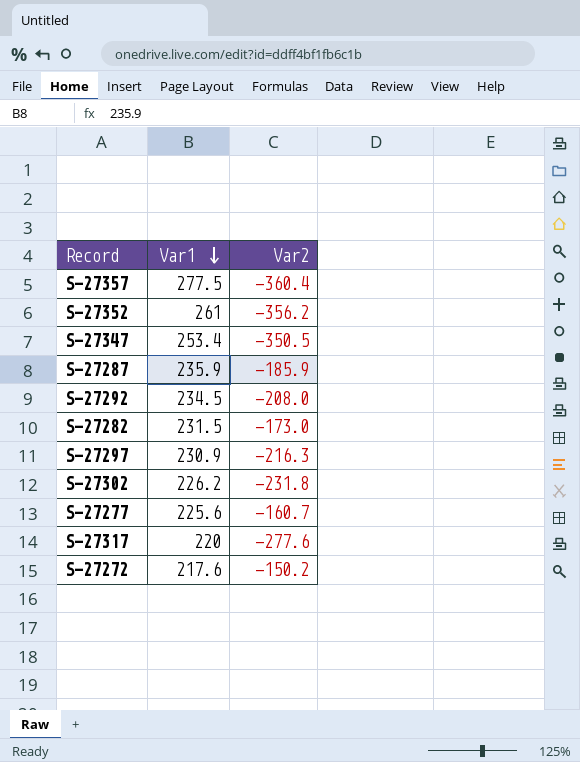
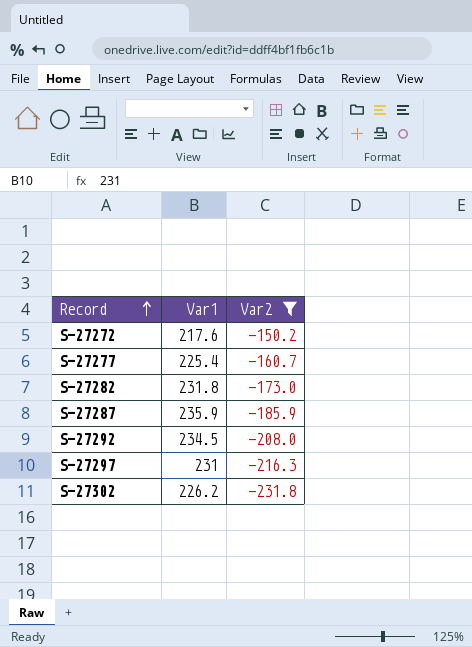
filter: none -> Var2 >= -231.8
row order: Var1 descending -> Record ascending
S-27277 | Var1: 225.6 -> 225.4
S-27282 | Var1: 231.5 -> 231.8
S-27297 | Var1: 230.9 -> 231

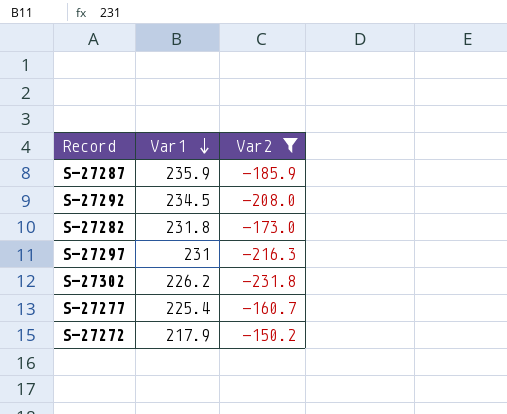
row order: Record ascending -> Var1 descending
S-27272 | Var1: 217.6 -> 217.9

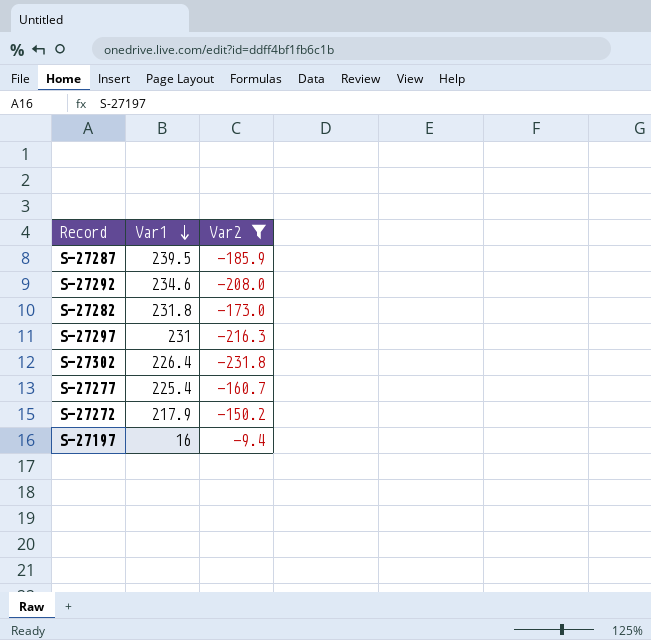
S-27287 | Var1: 235.9 -> 239.5
S-27292 | Var1: 234.5 -> 234.6
S-27302 | Var1: 226.2 -> 226.4
row S-27197: none -> 16 | -9.4

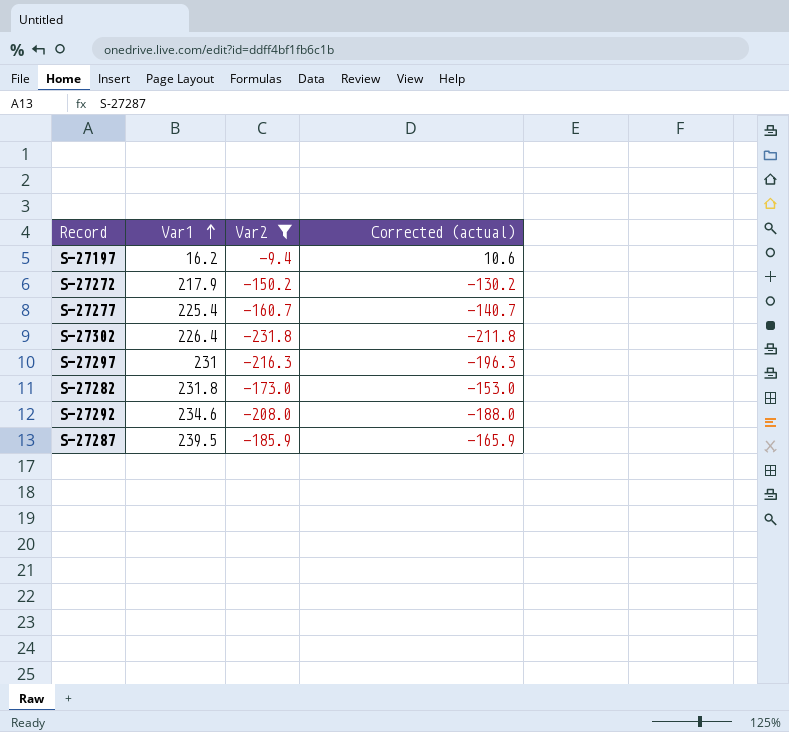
row order: Var1 descending -> Var1 ascending
column Corrected (actual) | formula: none -> [Var2] + 20
S-27197 | Var1: 16 -> 16.2

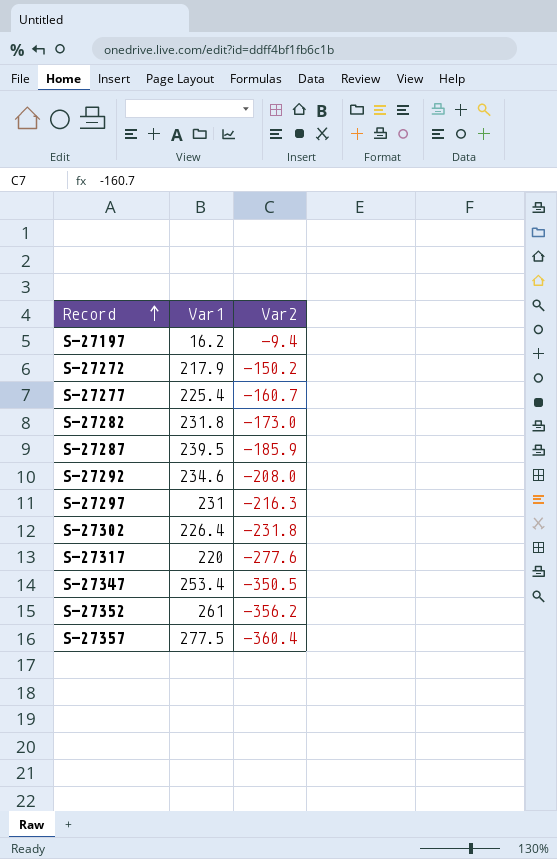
filter: Var2 >= -231.8 -> none
row order: Var1 ascending -> Record ascending
column Corrected (actual) | formula: [Var2] + 20 -> none

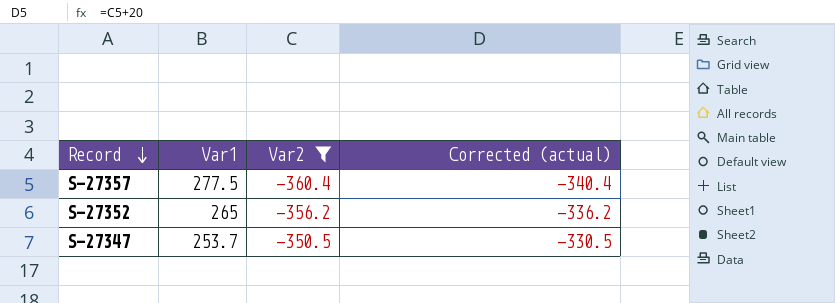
filter: none -> Var2 <= -350.5
row order: Record ascending -> Record descending
column Corrected (actual) | formula: none -> [Var2] + 20
S-27352 | Var1: 261 -> 265
S-27347 | Var1: 253.4 -> 253.7

